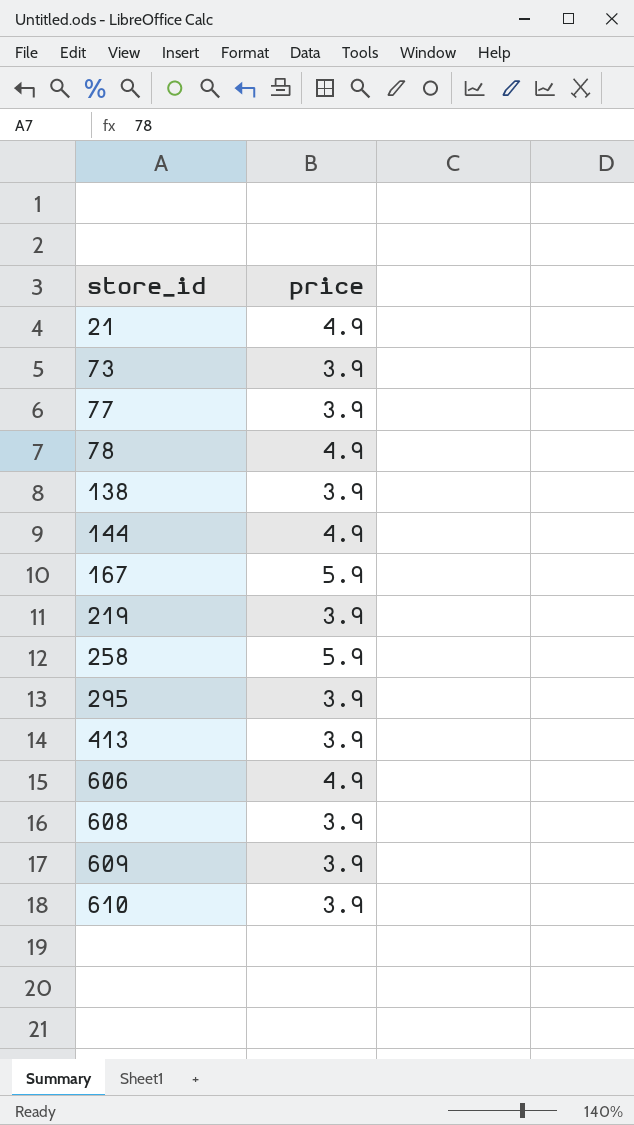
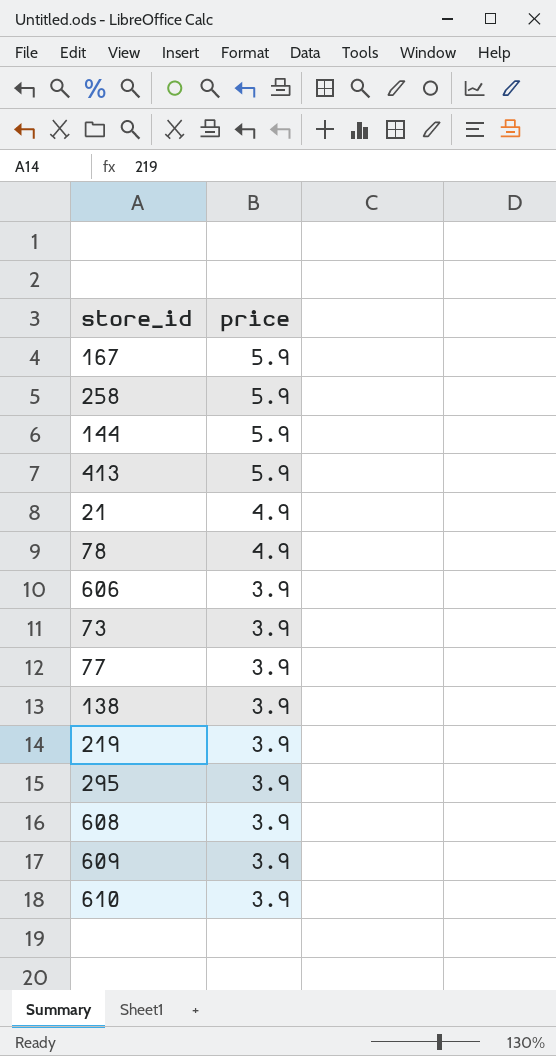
row order: store_id ascending -> price descending
144 | price: 4.9 -> 5.9
413 | price: 3.9 -> 5.9
606 | price: 4.9 -> 3.9

